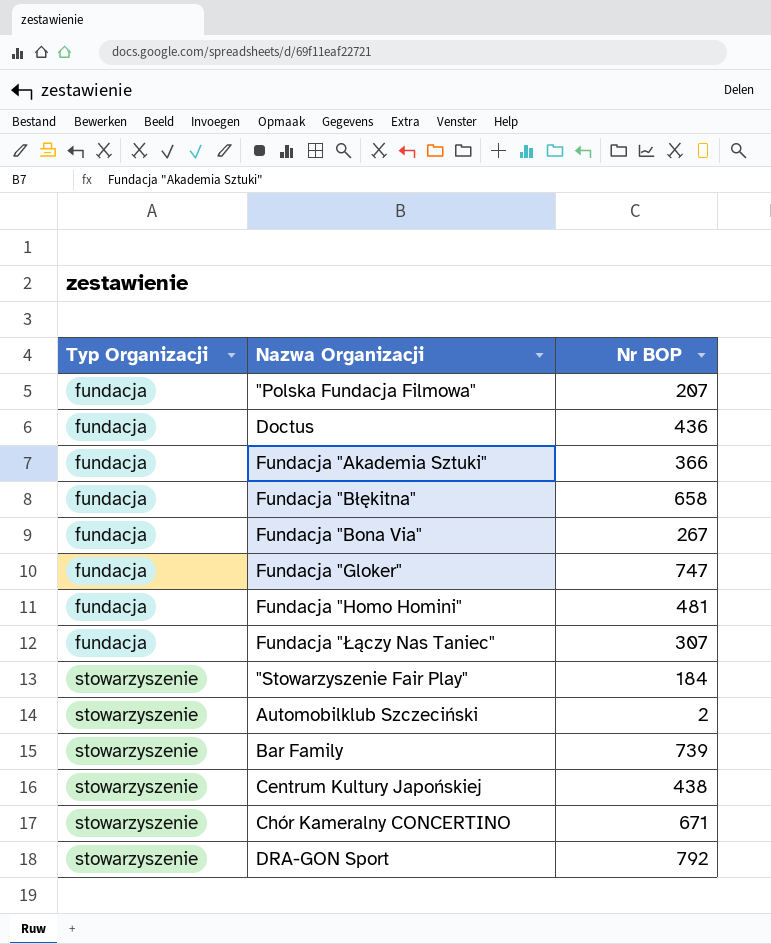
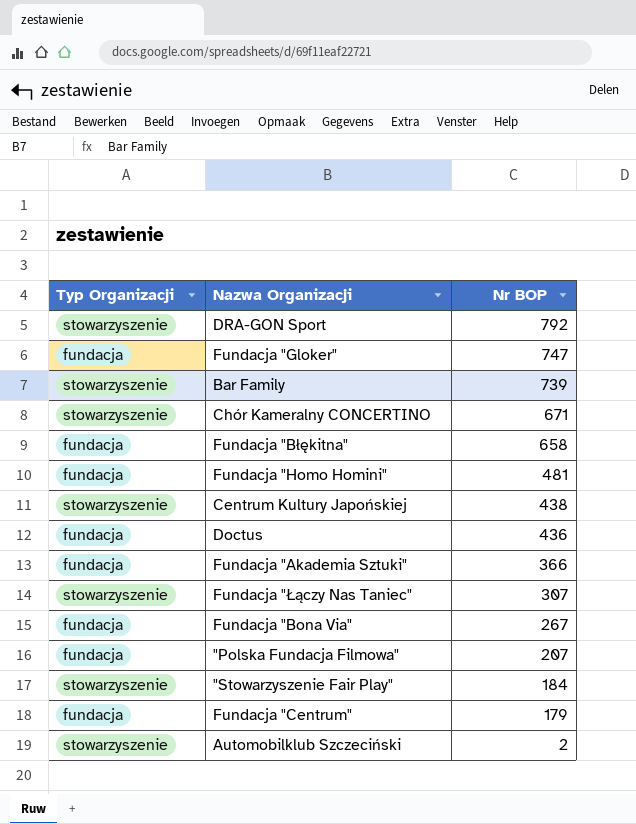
row order: Typ Organizacji ascending -> Nr BOP descending
Fundacja "Łączy Nas Taniec" | Typ Organizacji: fundacja -> stowarzyszenie
row Fundacja "Centrum": none -> fundacja | 179

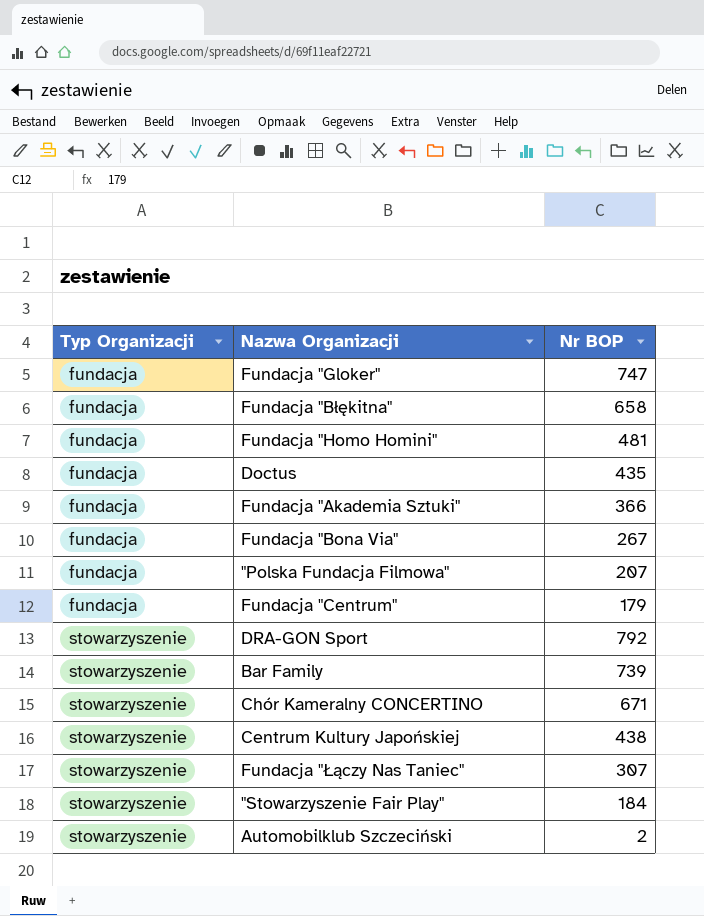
row order: Nr BOP descending -> Typ Organizacji ascending
Doctus | Nr BOP: 436 -> 435

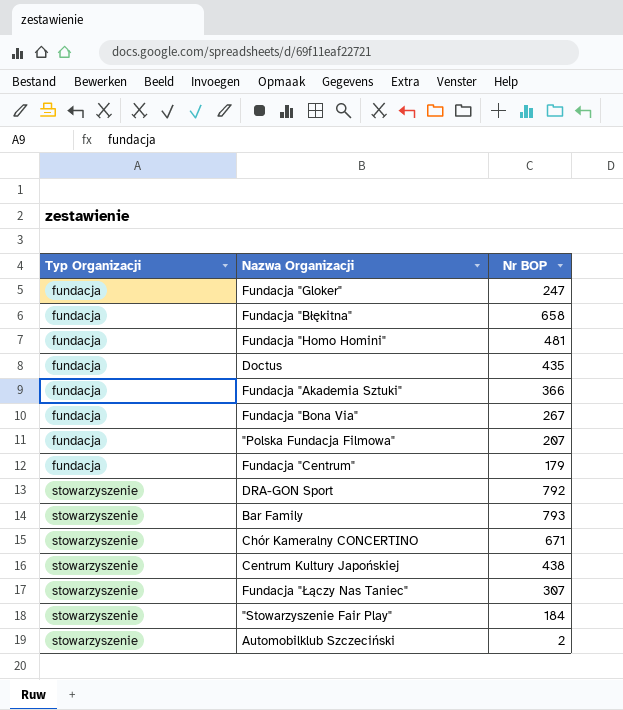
Fundacja "Gloker" | Nr BOP: 747 -> 247
Bar Family | Nr BOP: 739 -> 793

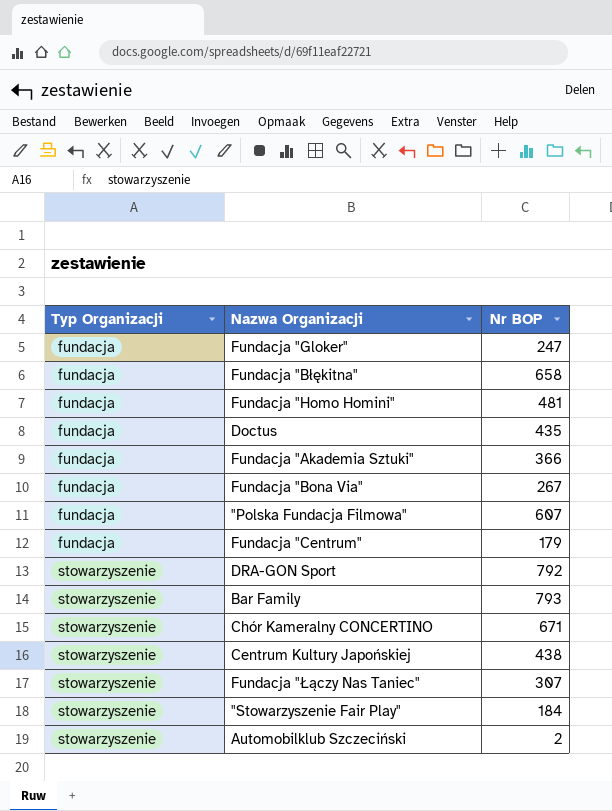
"Polska Fundacja Filmowa" | Nr BOP: 207 -> 607

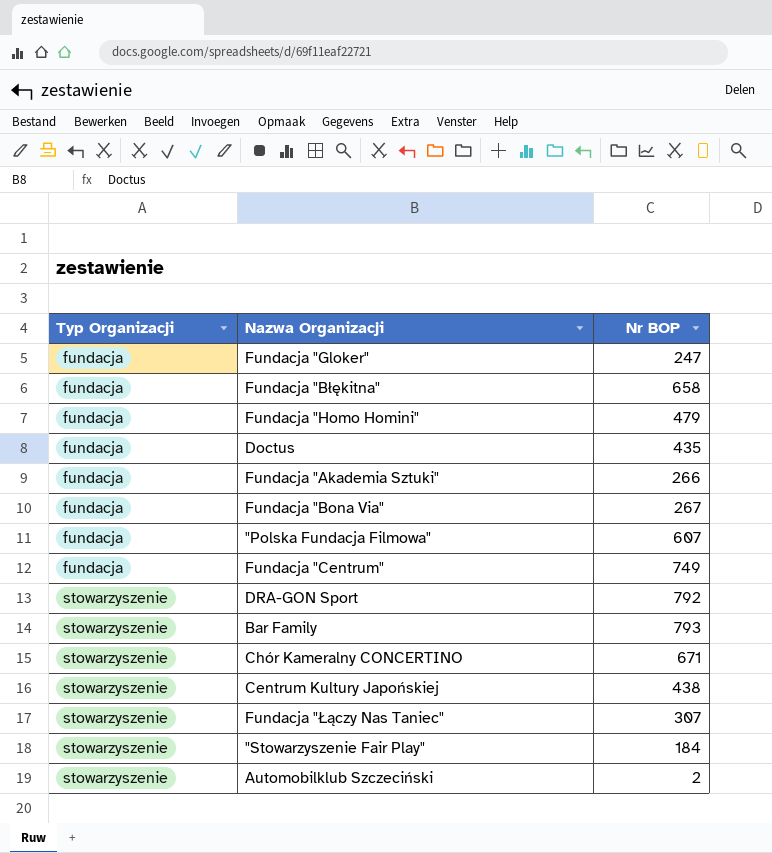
Fundacja "Homo Homini" | Nr BOP: 481 -> 479
Fundacja "Akademia Sztuki" | Nr BOP: 366 -> 266
Fundacja "Centrum" | Nr BOP: 179 -> 749

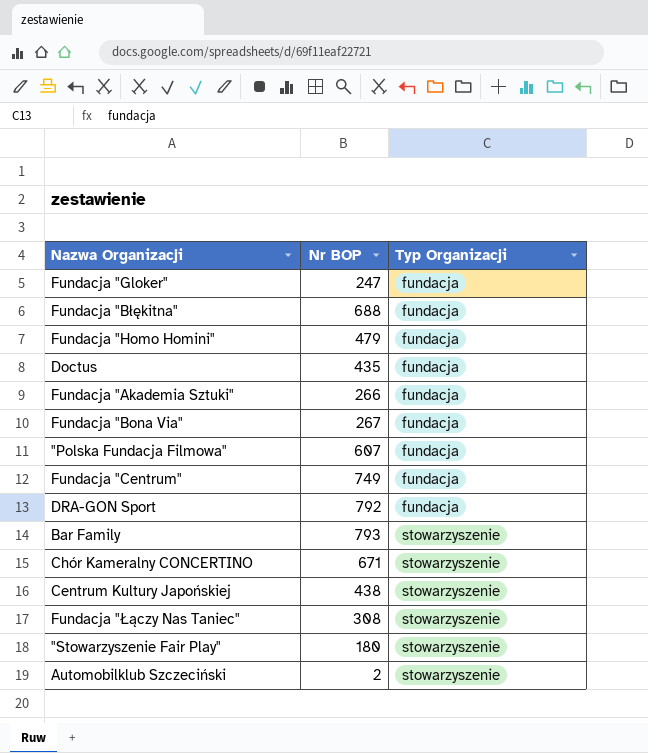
column Typ Organizacji | position: 1 -> 3
Fundacja "Błękitna" | Nr BOP: 658 -> 688
DRA-GON Sport | Typ Organizacji: stowarzyszenie -> fundacja
Fundacja "Łączy Nas Taniec" | Nr BOP: 307 -> 308
"Stowarzyszenie Fair Play" | Nr BOP: 184 -> 180

